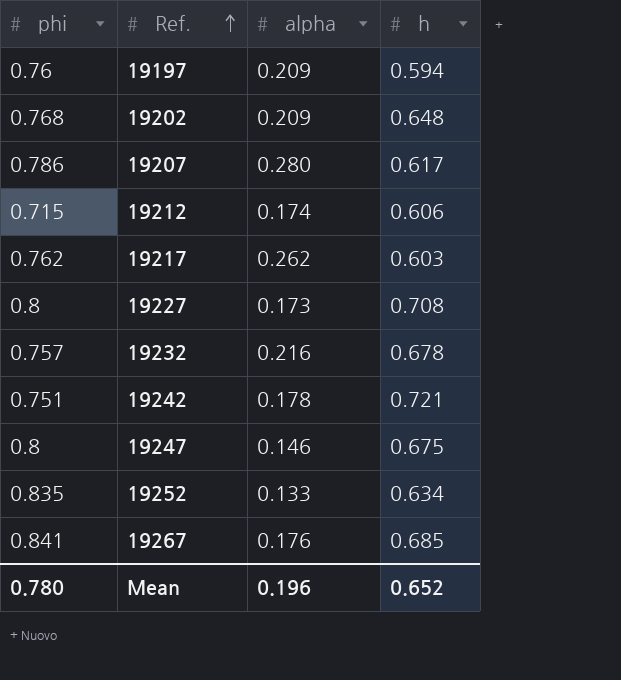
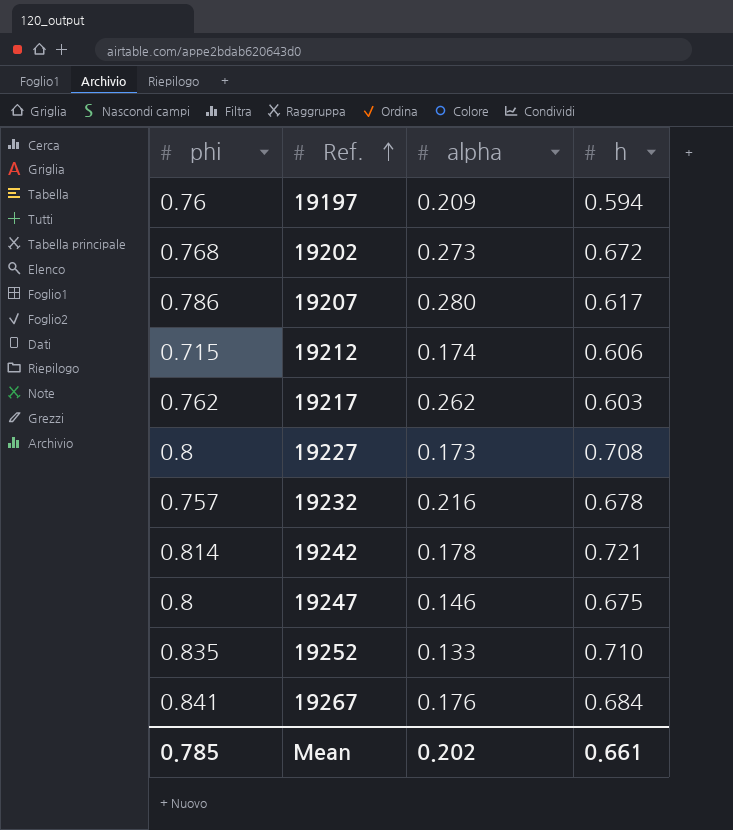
19202 | alpha: 0.209 -> 0.273
19202 | h: 0.648 -> 0.672
19242 | phi: 0.751 -> 0.814
19252 | h: 0.634 -> 0.710
19267 | h: 0.685 -> 0.684
Mean | phi: 0.780 -> 0.785
Mean | alpha: 0.196 -> 0.202
Mean | h: 0.652 -> 0.661

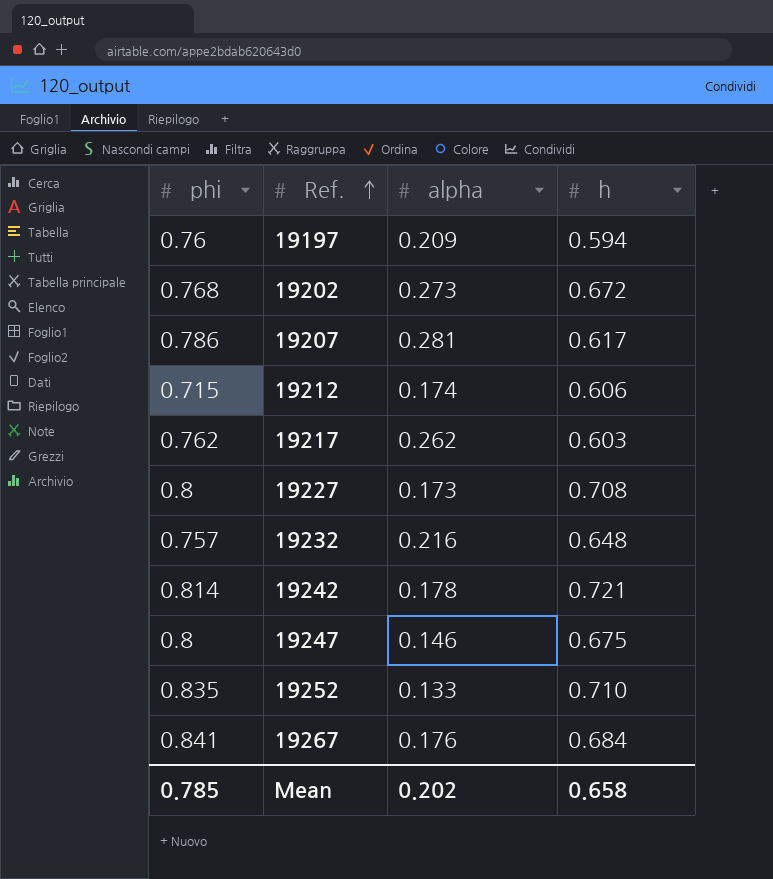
19207 | alpha: 0.280 -> 0.281
19232 | h: 0.678 -> 0.648
Mean | h: 0.661 -> 0.658

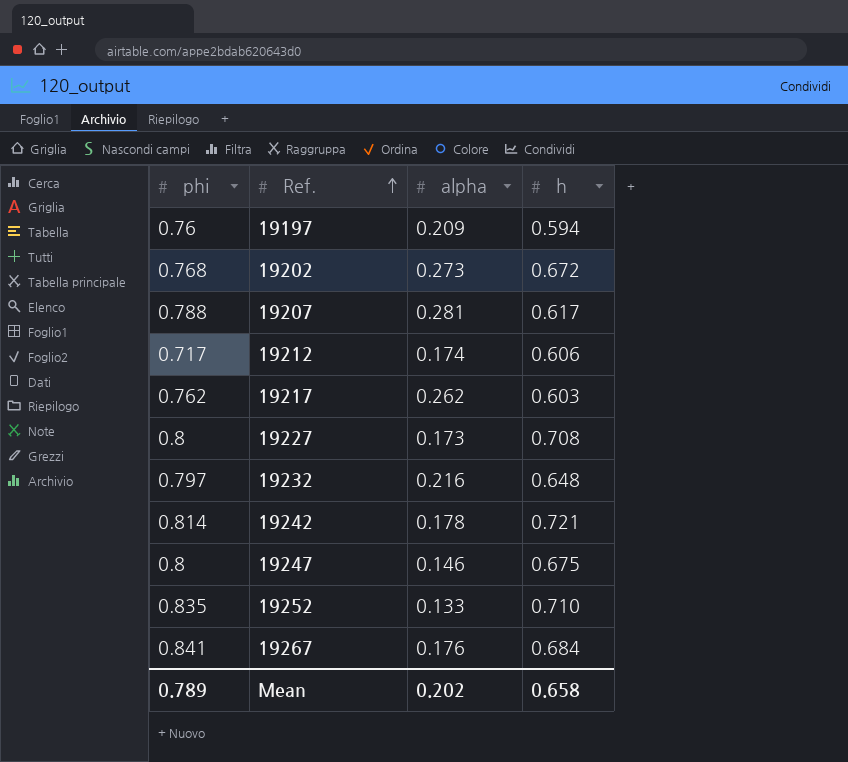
19207 | phi: 0.786 -> 0.788
19212 | phi: 0.715 -> 0.717
19232 | phi: 0.757 -> 0.797
Mean | phi: 0.785 -> 0.789

